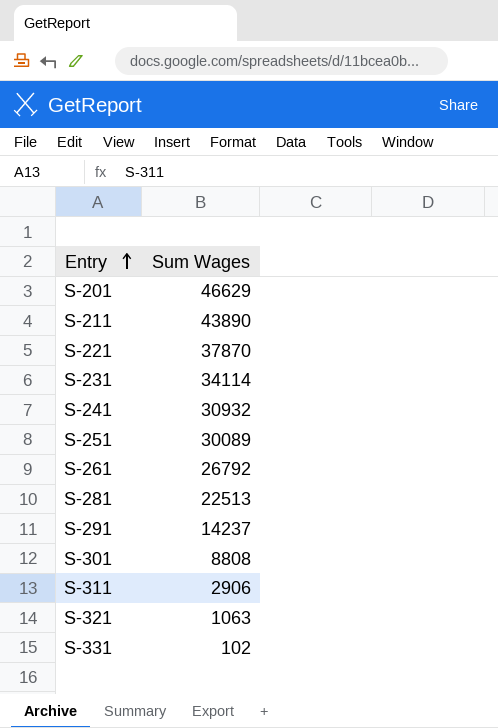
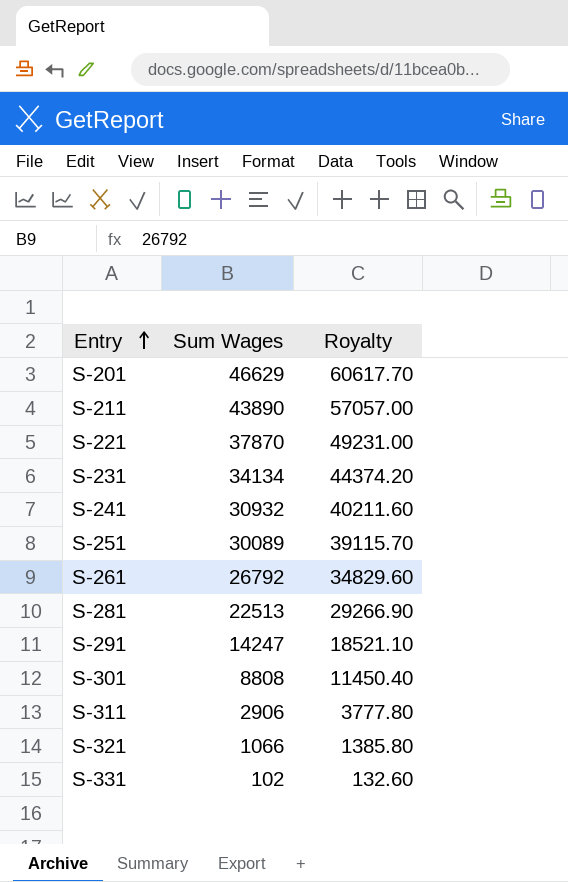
column Royalty | formula: none -> [Sum Wages] * 1.3
S-231 | Sum Wages: 34114 -> 34134
S-291 | Sum Wages: 14237 -> 14247
S-321 | Sum Wages: 1063 -> 1066

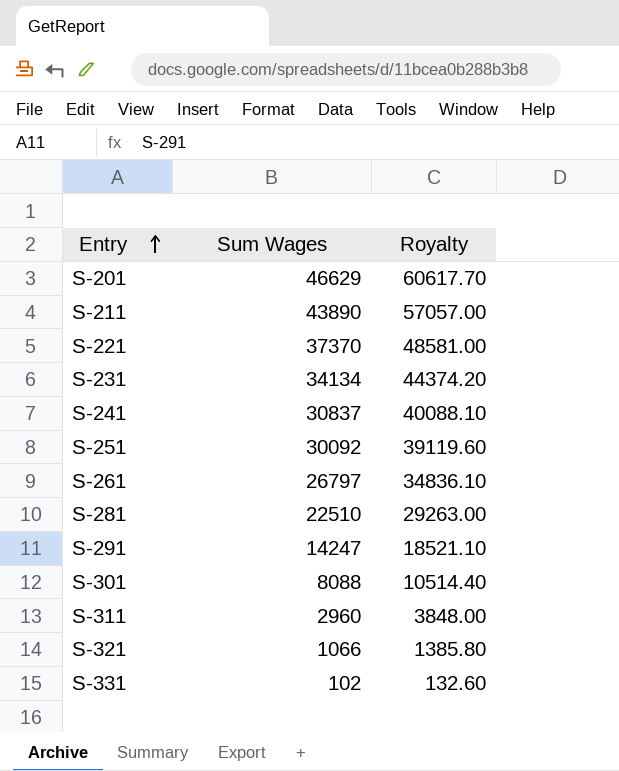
S-221 | Sum Wages: 37870 -> 37370
S-221 | Royalty: 49231.00 -> 48581.00
S-241 | Sum Wages: 30932 -> 30837
S-241 | Royalty: 40211.60 -> 40088.10
S-251 | Sum Wages: 30089 -> 30092
S-251 | Royalty: 39115.70 -> 39119.60
S-261 | Sum Wages: 26792 -> 26797
S-261 | Royalty: 34829.60 -> 34836.10
S-281 | Sum Wages: 22513 -> 22510
S-281 | Royalty: 29266.90 -> 29263.00
S-301 | Sum Wages: 8808 -> 8088
S-301 | Royalty: 11450.40 -> 10514.40
S-311 | Sum Wages: 2906 -> 2960
S-311 | Royalty: 3777.80 -> 3848.00

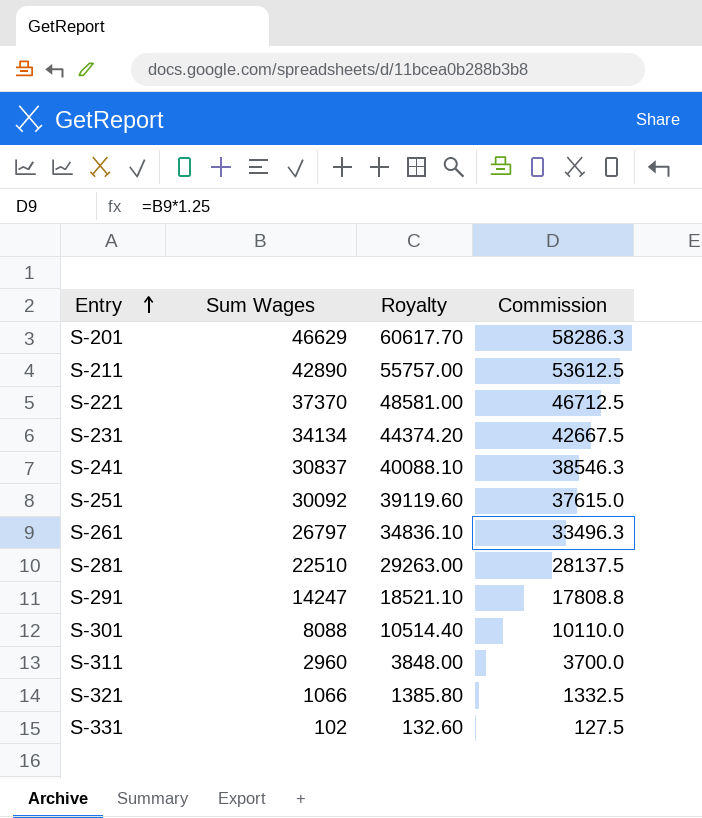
column Commission | formula: none -> [Sum Wages] * 1.25
S-211 | Sum Wages: 43890 -> 42890
S-211 | Royalty: 57057.00 -> 55757.00

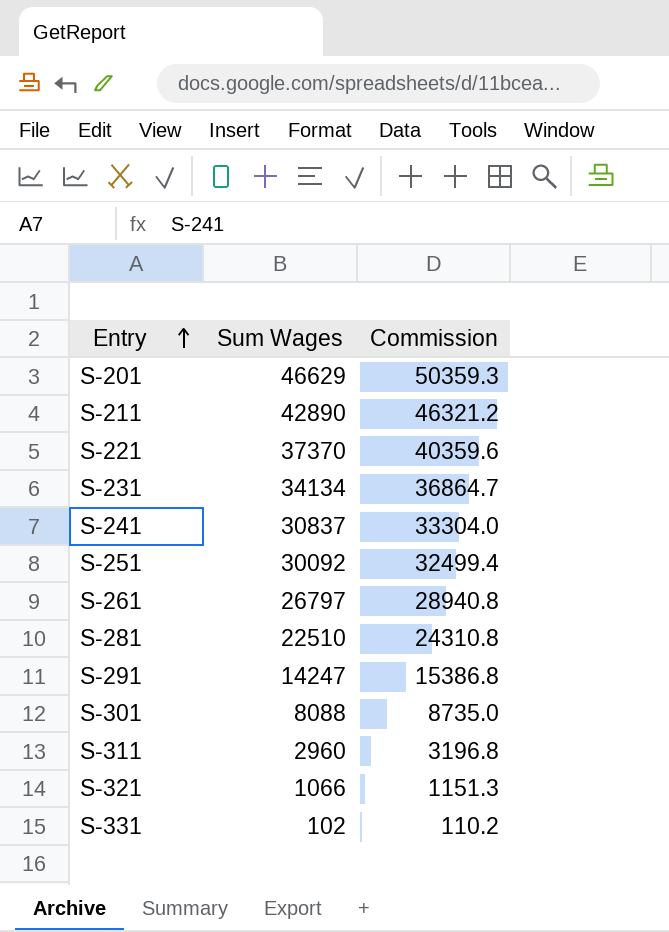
column Royalty | formula: [Sum Wages] * 1.3 -> none
column Commission | formula: [Sum Wages] * 1.25 -> [Sum Wages] * 1.08

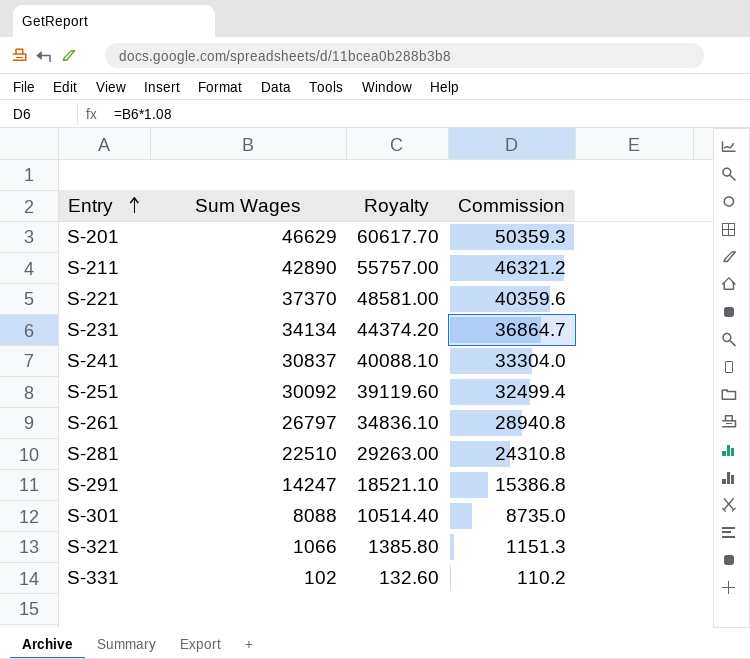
column Royalty | formula: none -> [Sum Wages] * 1.3
row S-311: 2960 | 3196.8 -> none

